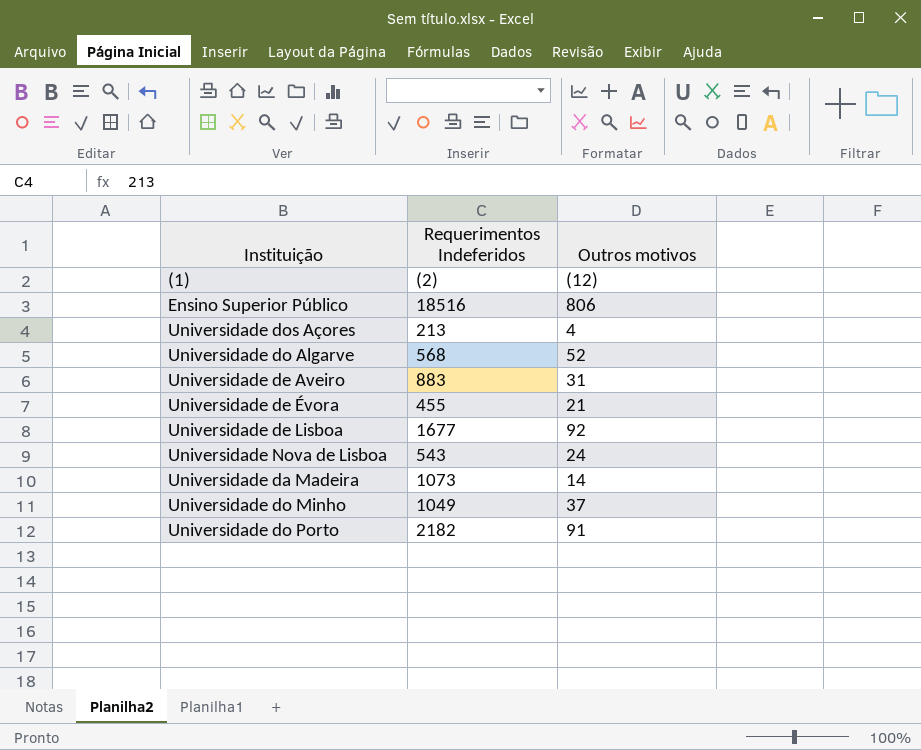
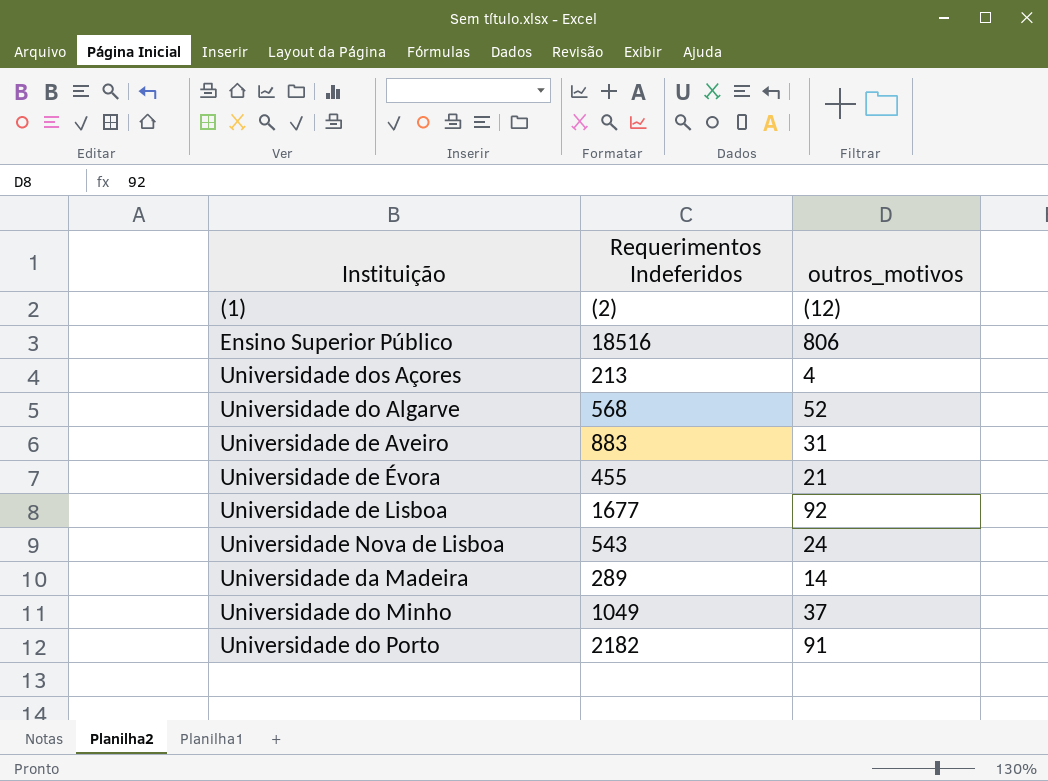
column name: Outros motivos -> outros_motivos
Universidade da Madeira | Requerimentos Indeferidos: 1073 -> 289

